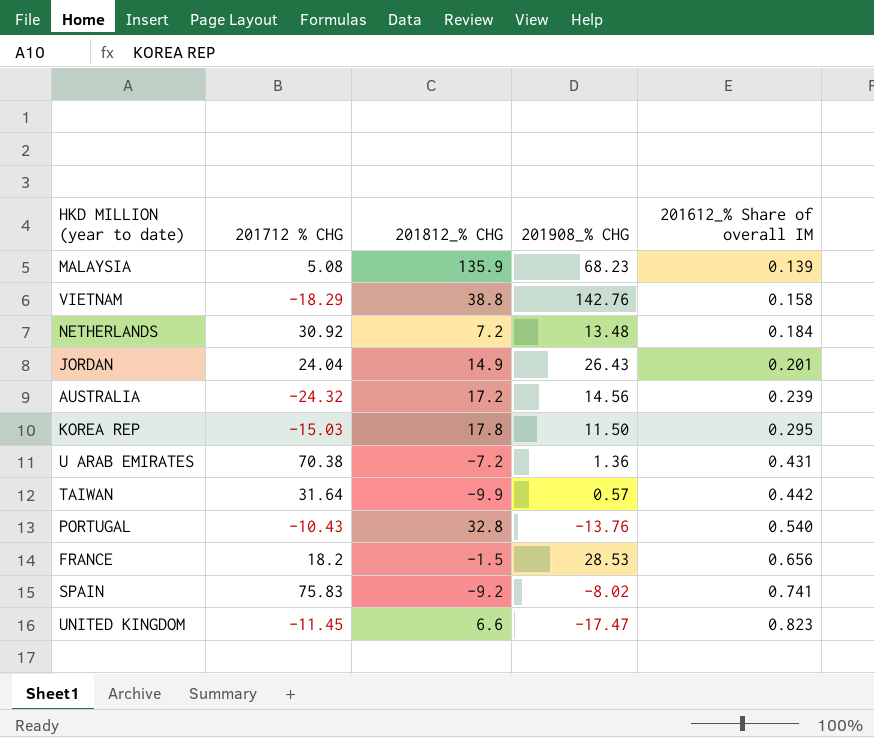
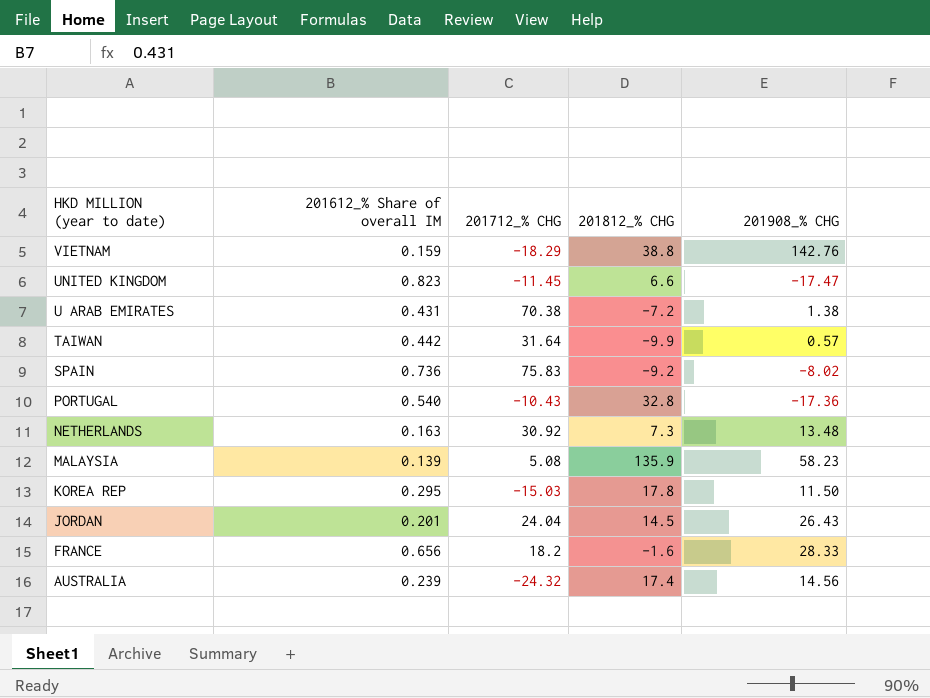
row order: 201612_% Share of overall IM ascending -> HKD MILLION (year to date) descending
column 201612_% Share of overall IM | position: 5 -> 2
column name: 201712 % CHG -> 201712_% CHG
VIETNAM | 201612_% Share of overall IM: 0.158 -> 0.159
U ARAB EMIRATES | 201908_% CHG: 1.36 -> 1.38
SPAIN | 201612_% Share of overall IM: 0.741 -> 0.736
PORTUGAL | 201908_% CHG: -13.76 -> -17.36
NETHERLANDS | 201612_% Share of overall IM: 0.184 -> 0.163
NETHERLANDS | 201812_% CHG: 7.2 -> 7.3
MALAYSIA | 201908_% CHG: 68.23 -> 58.23
JORDAN | 201812_% CHG: 14.9 -> 14.5
FRANCE | 201812_% CHG: -1.5 -> -1.6
FRANCE | 201908_% CHG: 28.53 -> 28.33
AUSTRALIA | 201812_% CHG: 17.2 -> 17.4

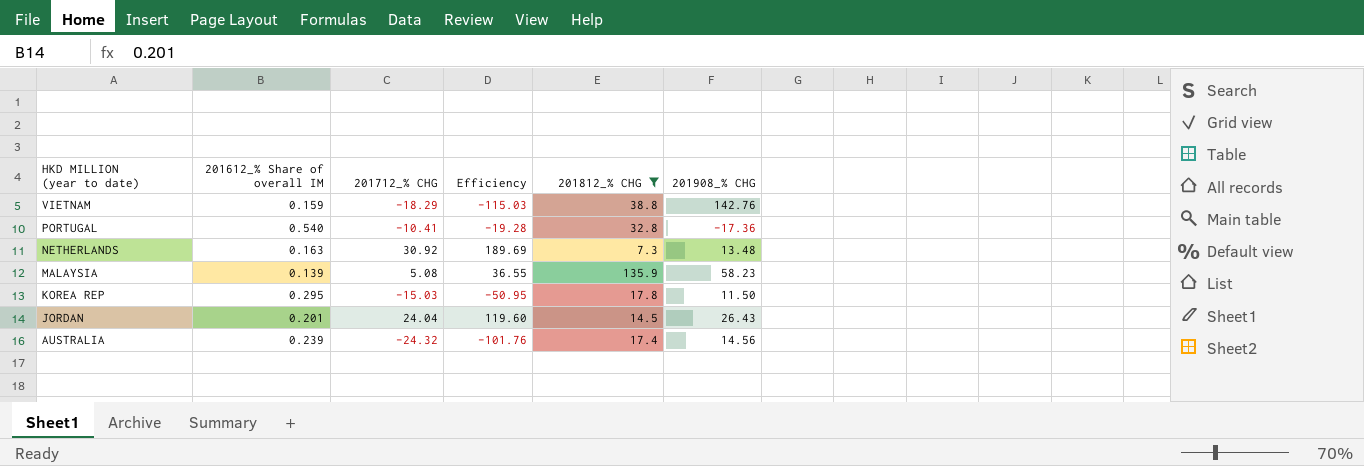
filter: none -> 201812_% CHG >= 7.3
column Efficiency | formula: none -> [201712_% CHG] / [201612_% Share of overall IM]
PORTUGAL | 201712_% CHG: -10.43 -> -10.41

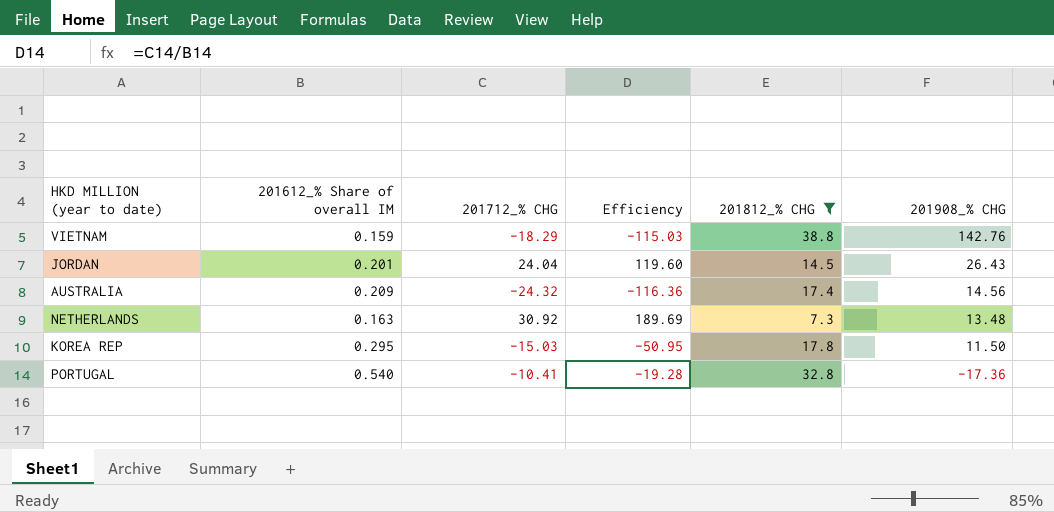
row order: HKD MILLION (year to date) descending -> 201908_% CHG descending
row MALAYSIA: 0.139 | 5.08 | 36.55 | 135.9 | 58.23 -> none
AUSTRALIA | 201612_% Share of overall IM: 0.239 -> 0.209
AUSTRALIA | Efficiency: -101.76 -> -116.36

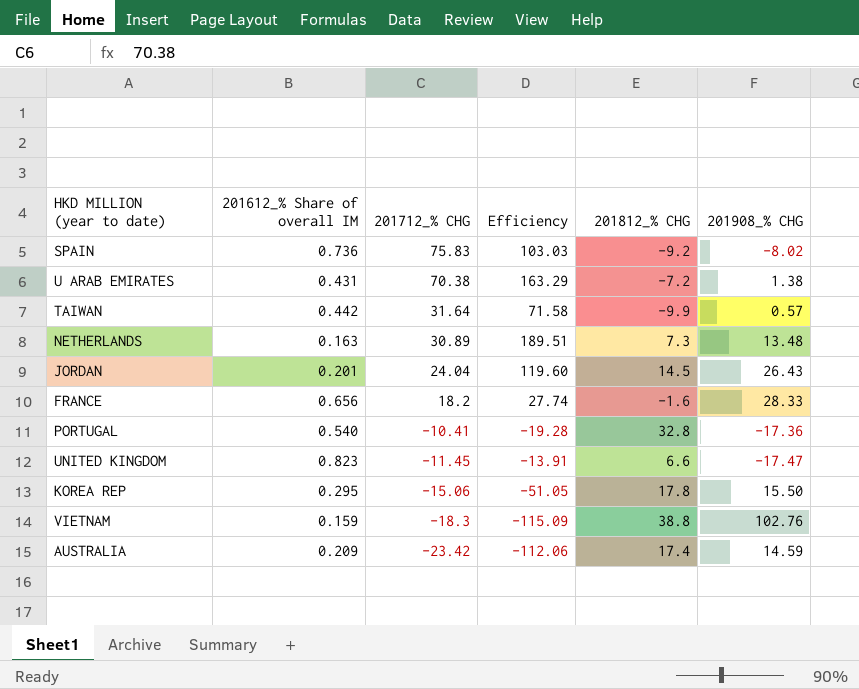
filter: 201812_% CHG >= 7.3 -> none
row order: 201908_% CHG descending -> 201712_% CHG descending
NETHERLANDS | 201712_% CHG: 30.92 -> 30.89
NETHERLANDS | Efficiency: 189.69 -> 189.51
KOREA REP | 201712_% CHG: -15.03 -> -15.06
KOREA REP | Efficiency: -50.95 -> -51.05
KOREA REP | 201908_% CHG: 11.50 -> 15.50
VIETNAM | 201712_% CHG: -18.29 -> -18.3
VIETNAM | Efficiency: -115.03 -> -115.09
VIETNAM | 201908_% CHG: 142.76 -> 102.76
AUSTRALIA | 201712_% CHG: -24.32 -> -23.42
AUSTRALIA | Efficiency: -116.36 -> -112.06
AUSTRALIA | 201908_% CHG: 14.56 -> 14.59

